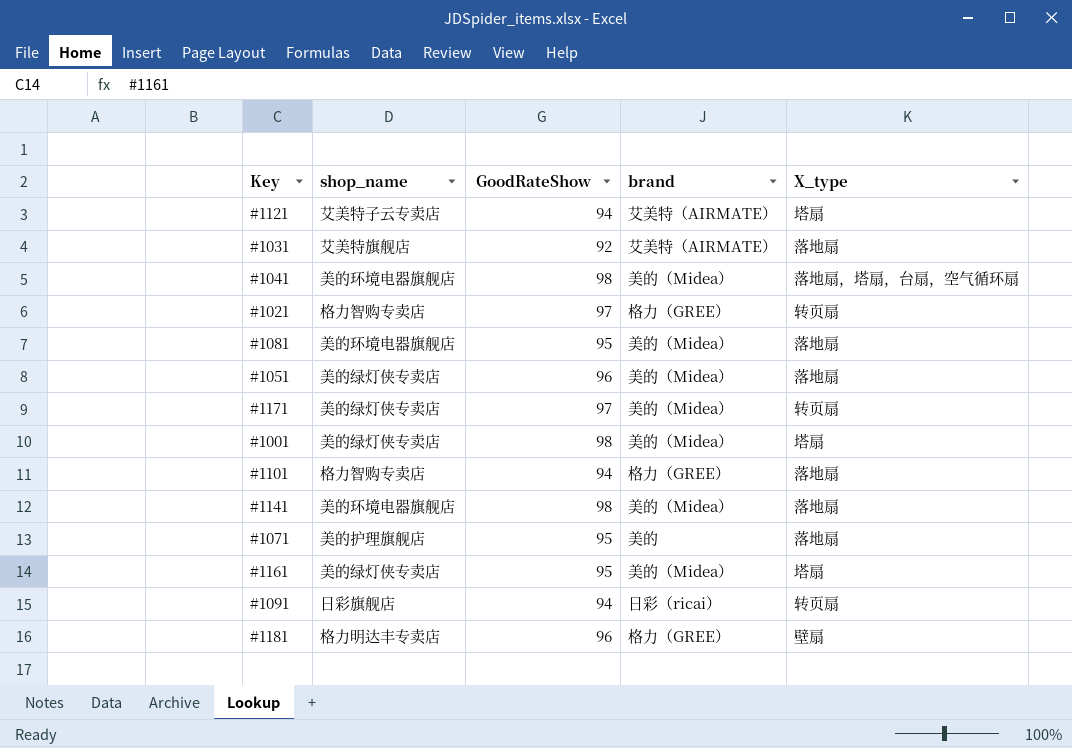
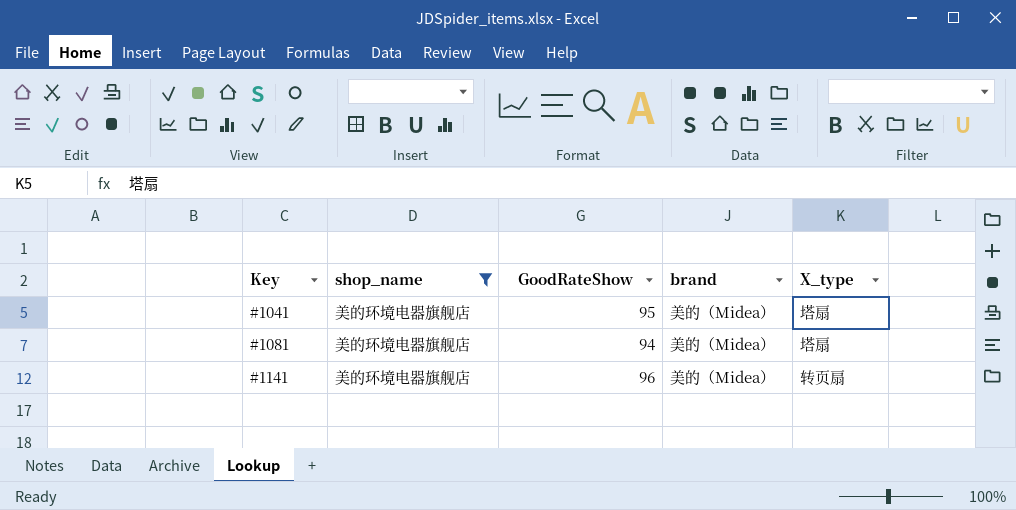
filter: none -> shop_name = 美的环境电器旗舰店
#1041 | GoodRateShow: 98 -> 95
#1041 | X_type: 落地扇，塔扇，台扇，空气循环扇 -> 塔扇
#1081 | GoodRateShow: 95 -> 94
#1081 | X_type: 落地扇 -> 塔扇
#1141 | GoodRateShow: 98 -> 96
#1141 | X_type: 落地扇 -> 转页扇

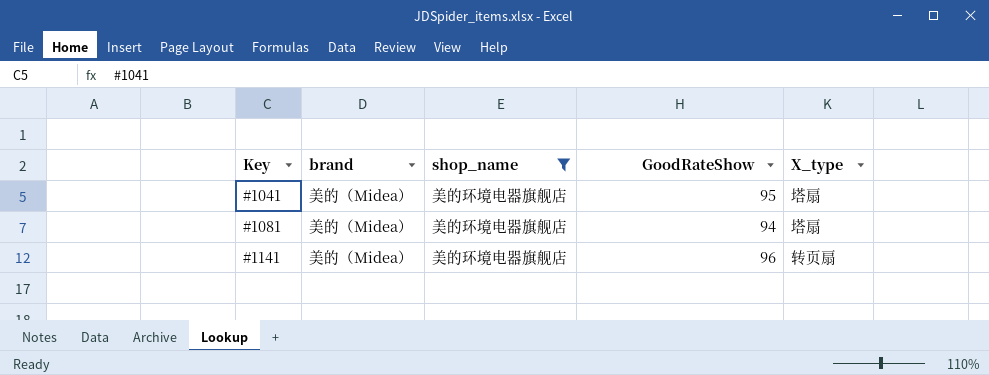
column brand | position: 4 -> 2

